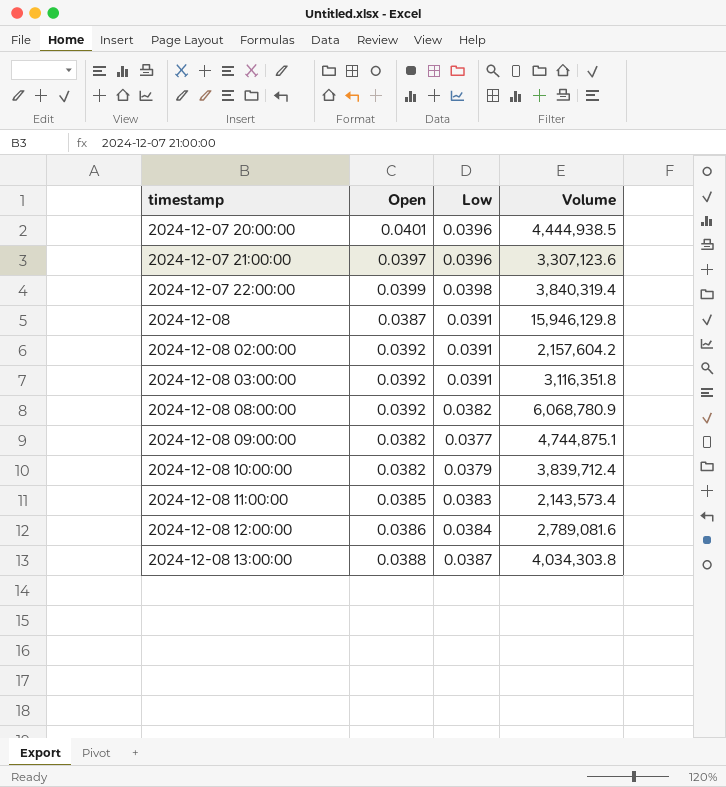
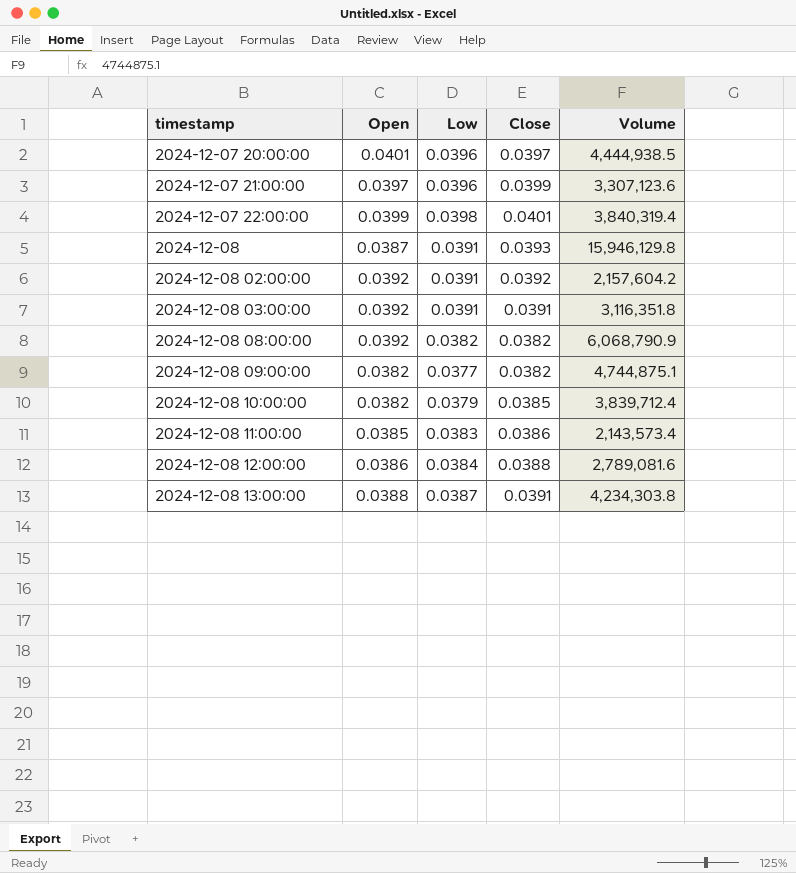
column Close | position: none -> 4
2024-12-08 08:00:00 | Volume: 6,068,780.9 -> 6,068,790.9
2024-12-08 13:00:00 | Volume: 4,034,303.8 -> 4,234,303.8

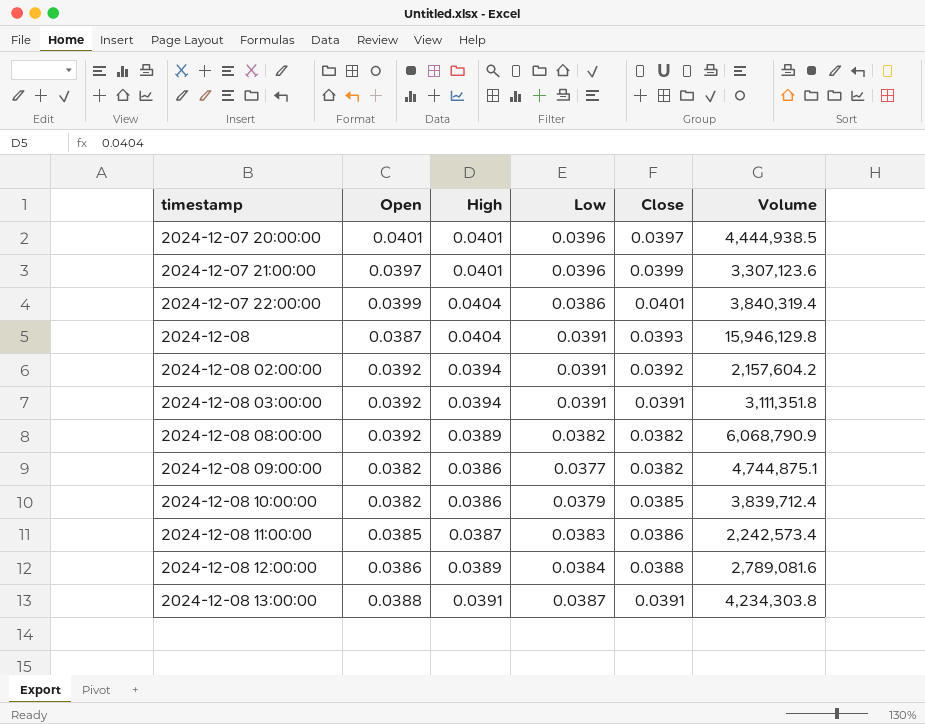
column High | position: none -> 3
2024-12-07 22:00:00 | Low: 0.0398 -> 0.0386
2024-12-08 03:00:00 | Volume: 3,116,351.8 -> 3,111,351.8
2024-12-08 11:00:00 | Volume: 2,143,573.4 -> 2,242,573.4

